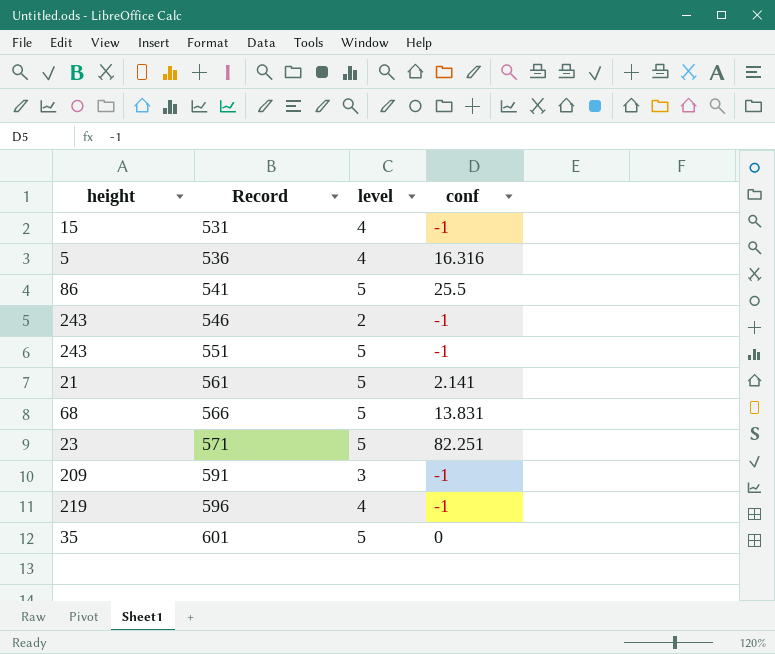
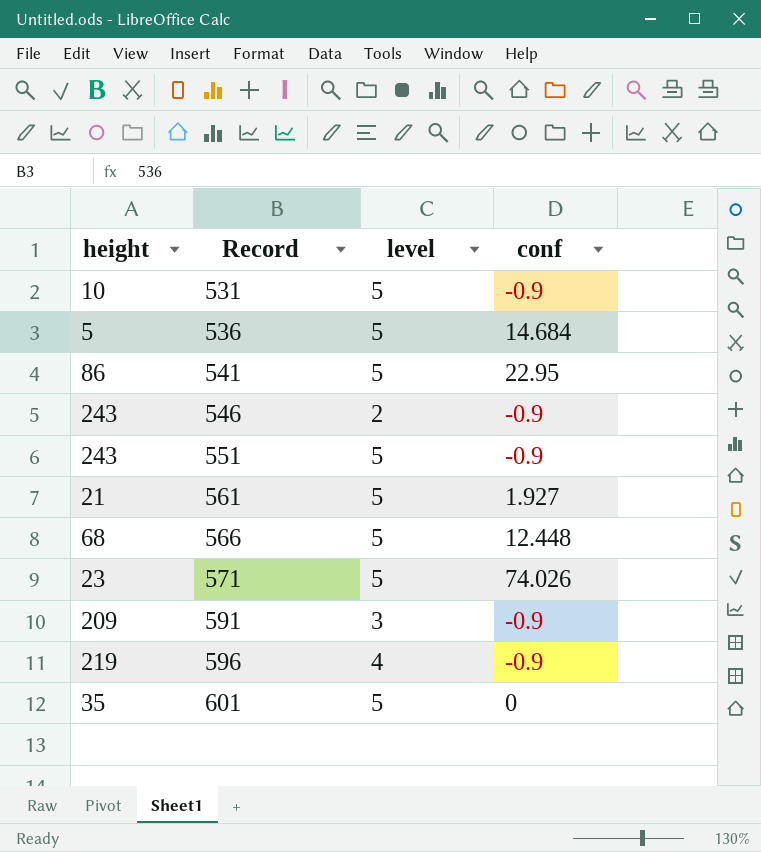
531 | height: 15 -> 10
531 | level: 4 -> 5
531 | conf: -1 -> -0.9
536 | level: 4 -> 5
536 | conf: 16.316 -> 14.684
541 | conf: 25.5 -> 22.95
546 | conf: -1 -> -0.9
551 | conf: -1 -> -0.9
561 | conf: 2.141 -> 1.927
566 | conf: 13.831 -> 12.448
571 | conf: 82.251 -> 74.026
591 | conf: -1 -> -0.9
596 | conf: -1 -> -0.9

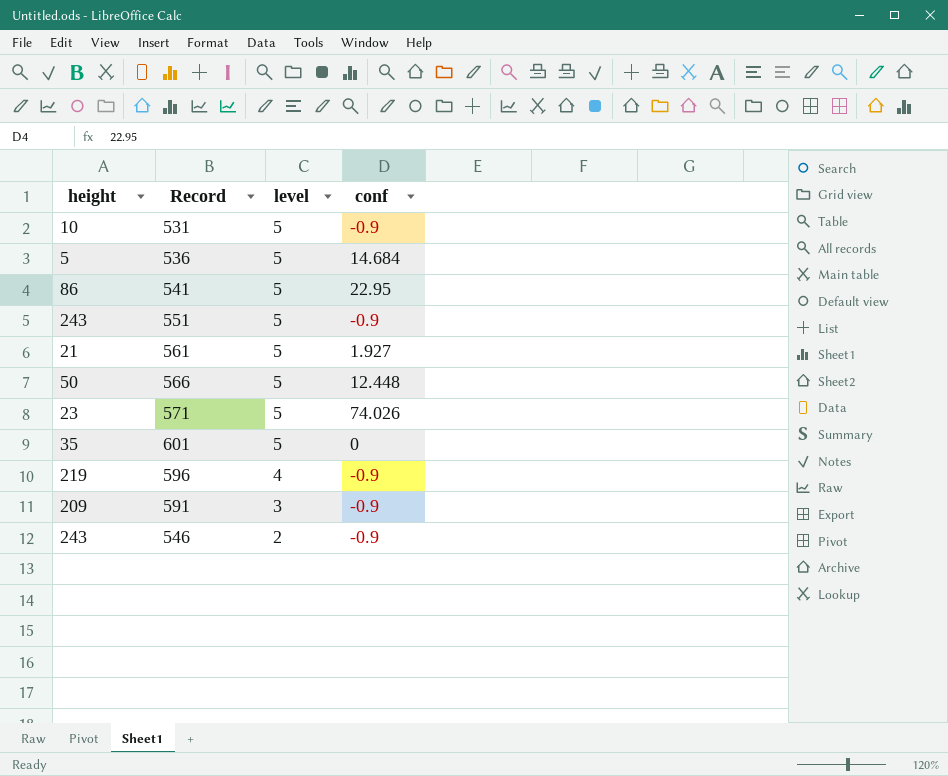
row order: Record ascending -> level descending
566 | height: 68 -> 50

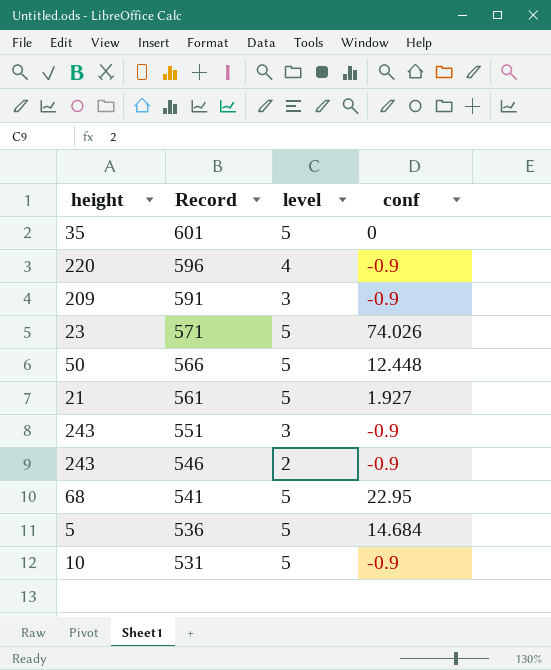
row order: level descending -> Record descending
596 | height: 219 -> 220
551 | level: 5 -> 3
541 | height: 86 -> 68

